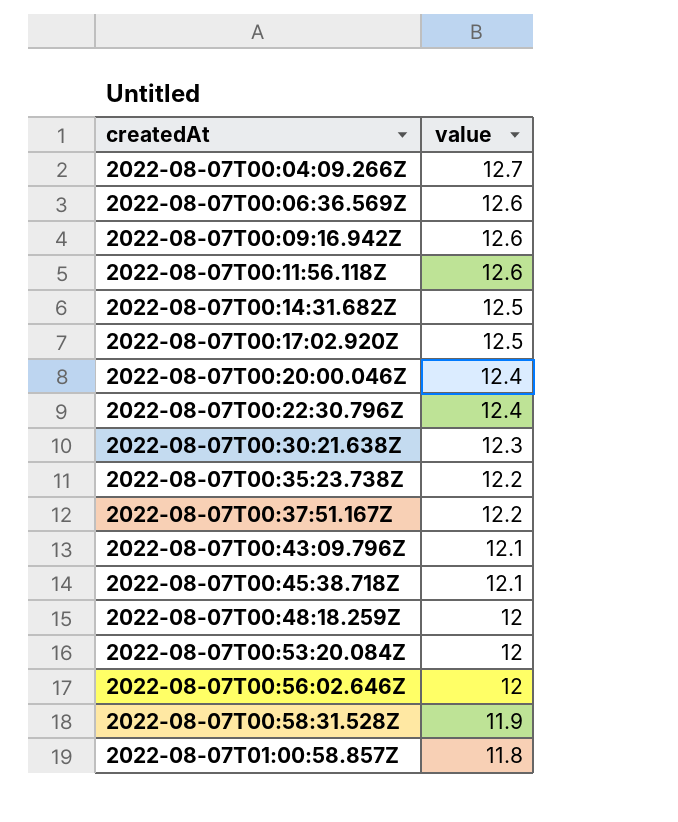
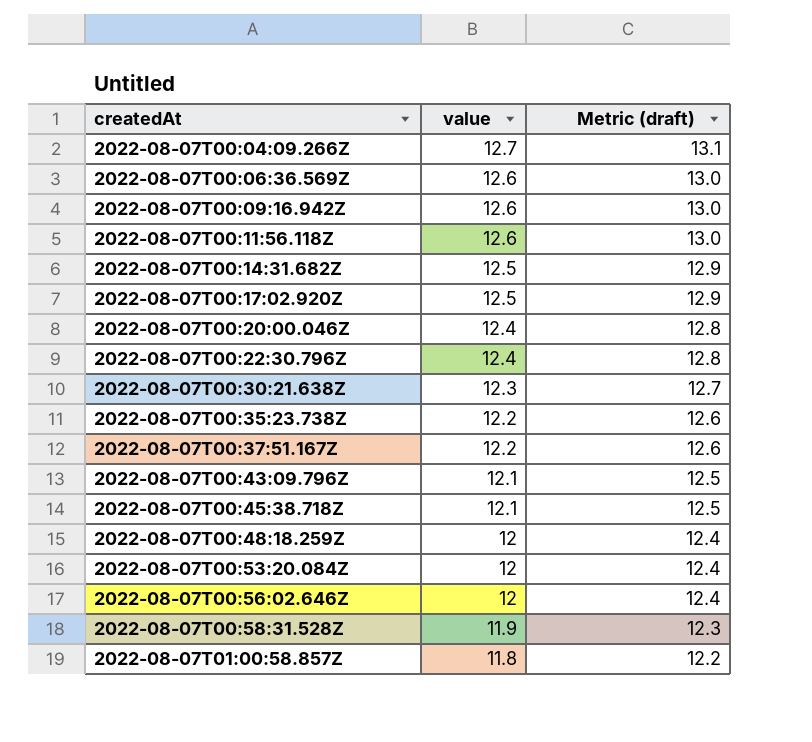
column Metric (draft) | formula: none -> [value] * 1.03

